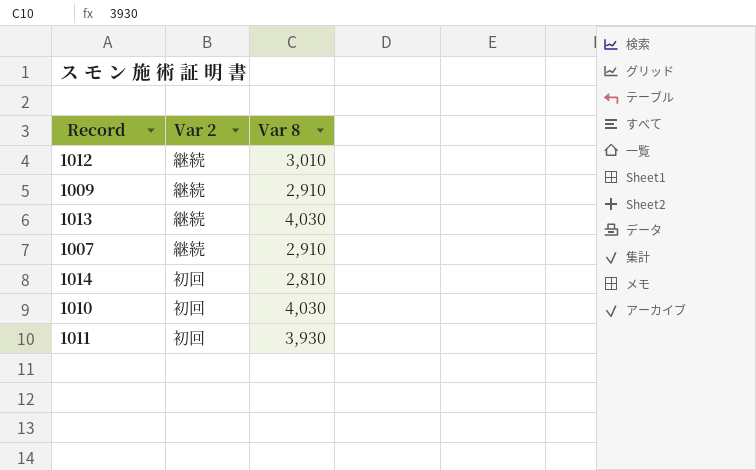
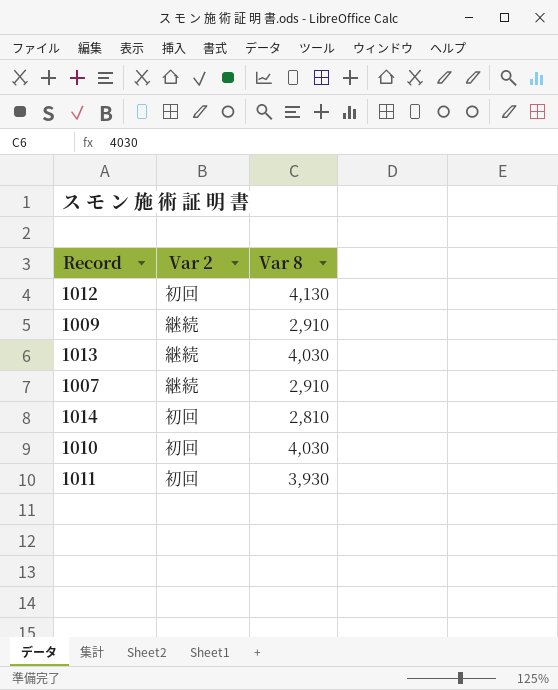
1012 | Var 2: 継続 -> 初回
1012 | Var 8: 3,010 -> 4,130

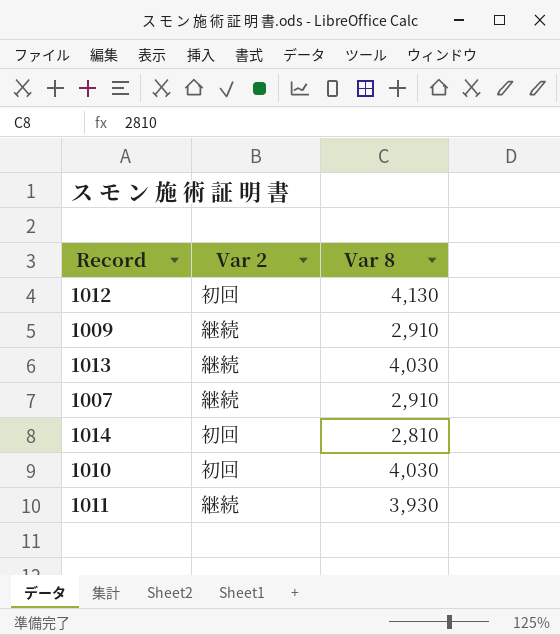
1011 | Var 2: 初回 -> 継続

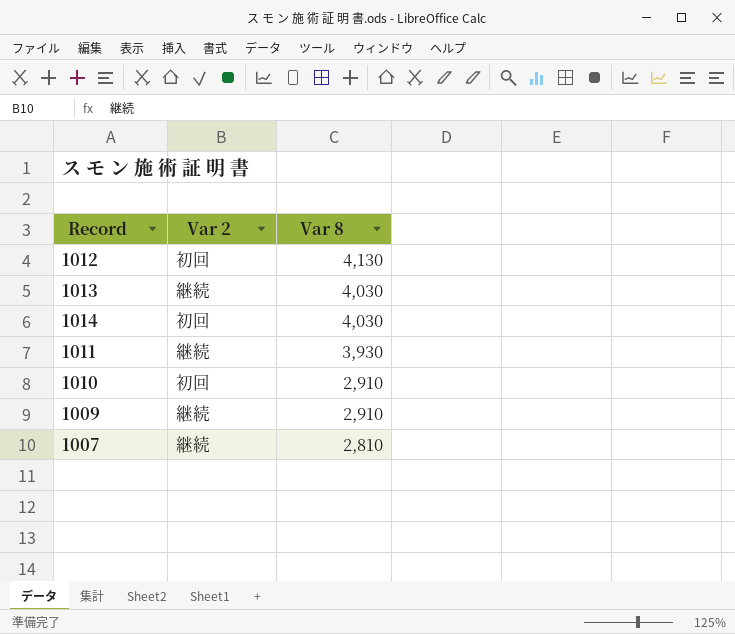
row order: none -> Var 8 descending
1014 | Var 8: 2,810 -> 4,030
1010 | Var 8: 4,030 -> 2,910
1007 | Var 8: 2,910 -> 2,810

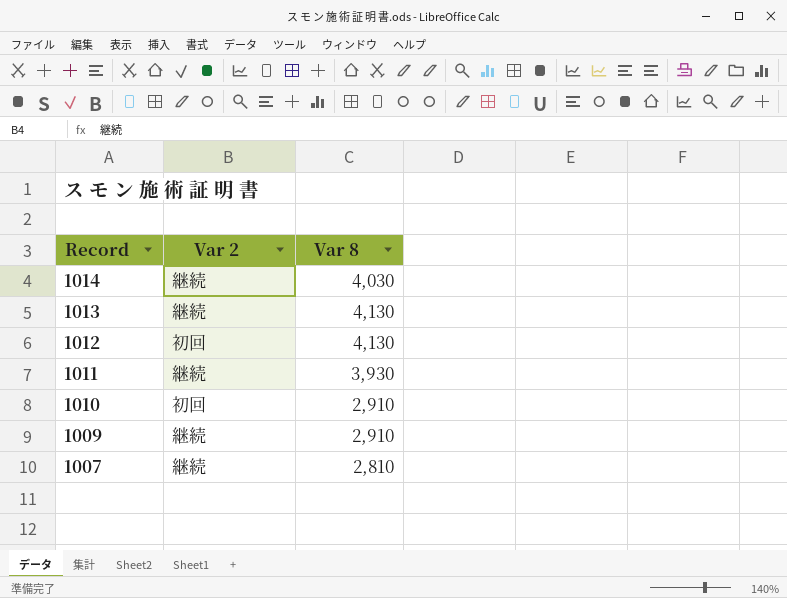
row order: Var 8 descending -> Record descending
1014 | Var 2: 初回 -> 継続
1013 | Var 8: 4,030 -> 4,130

